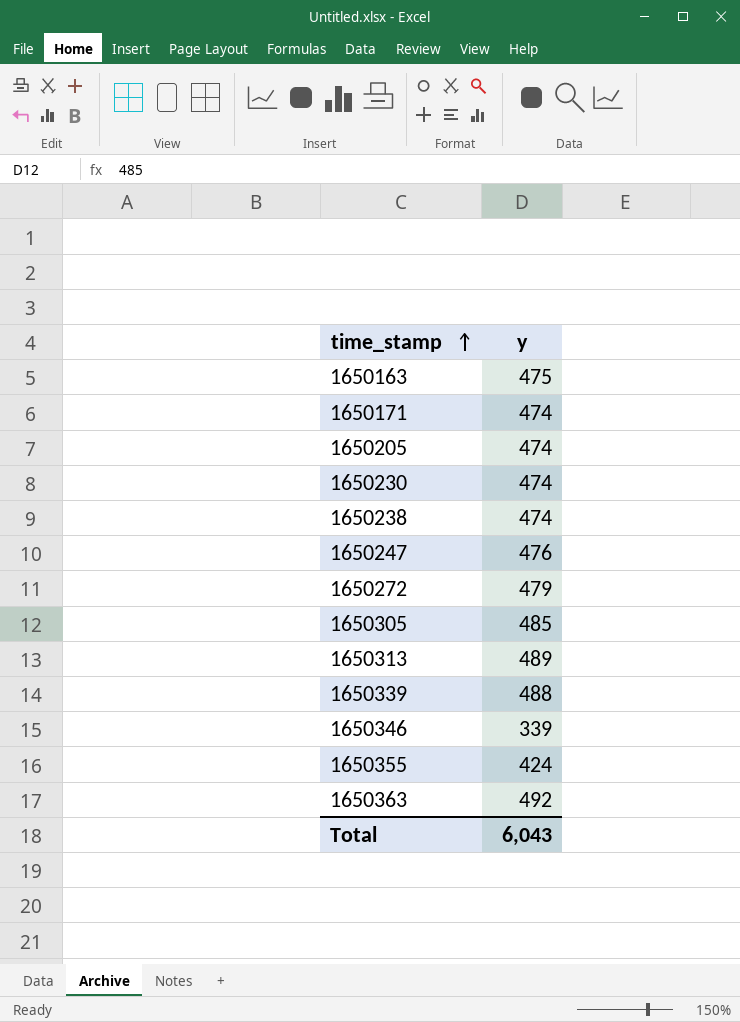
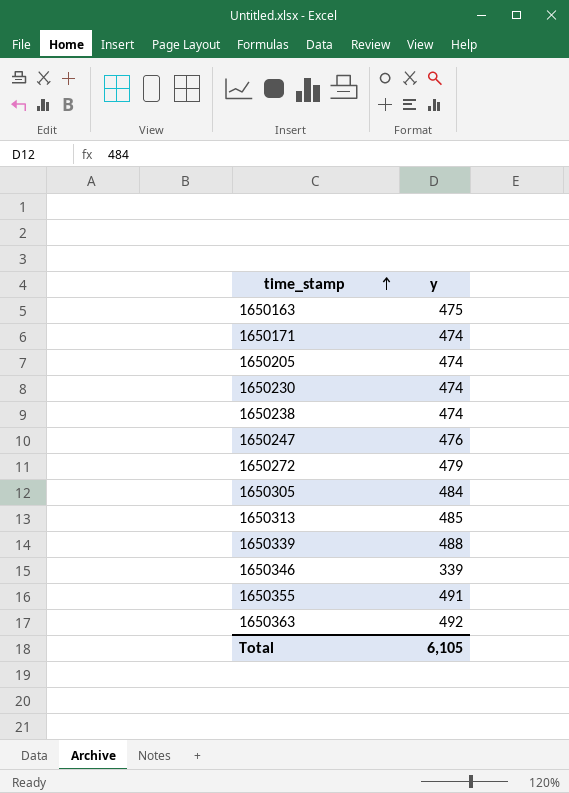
1650305 | y: 485 -> 484
1650313 | y: 489 -> 485
1650355 | y: 424 -> 491
Total | y: 6,043 -> 6,105

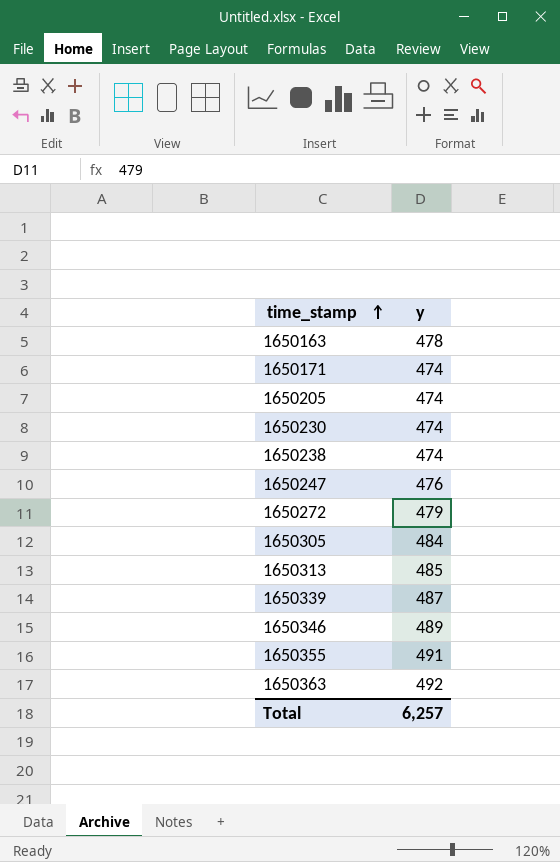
1650163 | y: 475 -> 478
1650339 | y: 488 -> 487
1650346 | y: 339 -> 489
Total | y: 6,105 -> 6,257

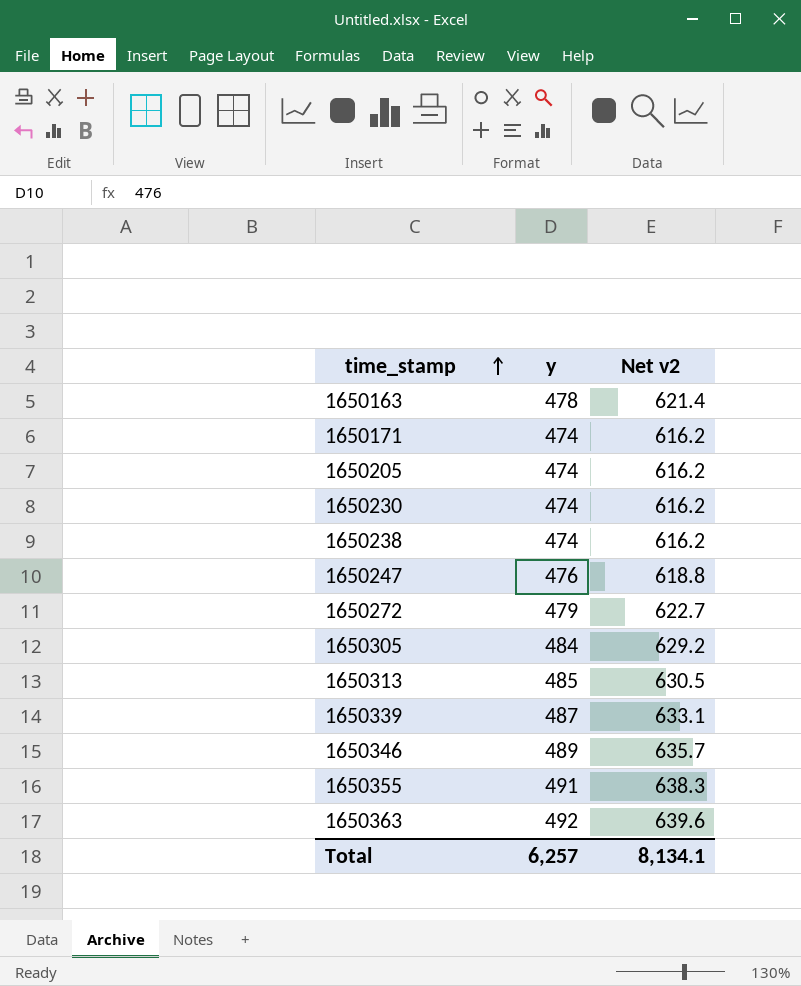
column Net v2 | formula: none -> [y] * 1.3

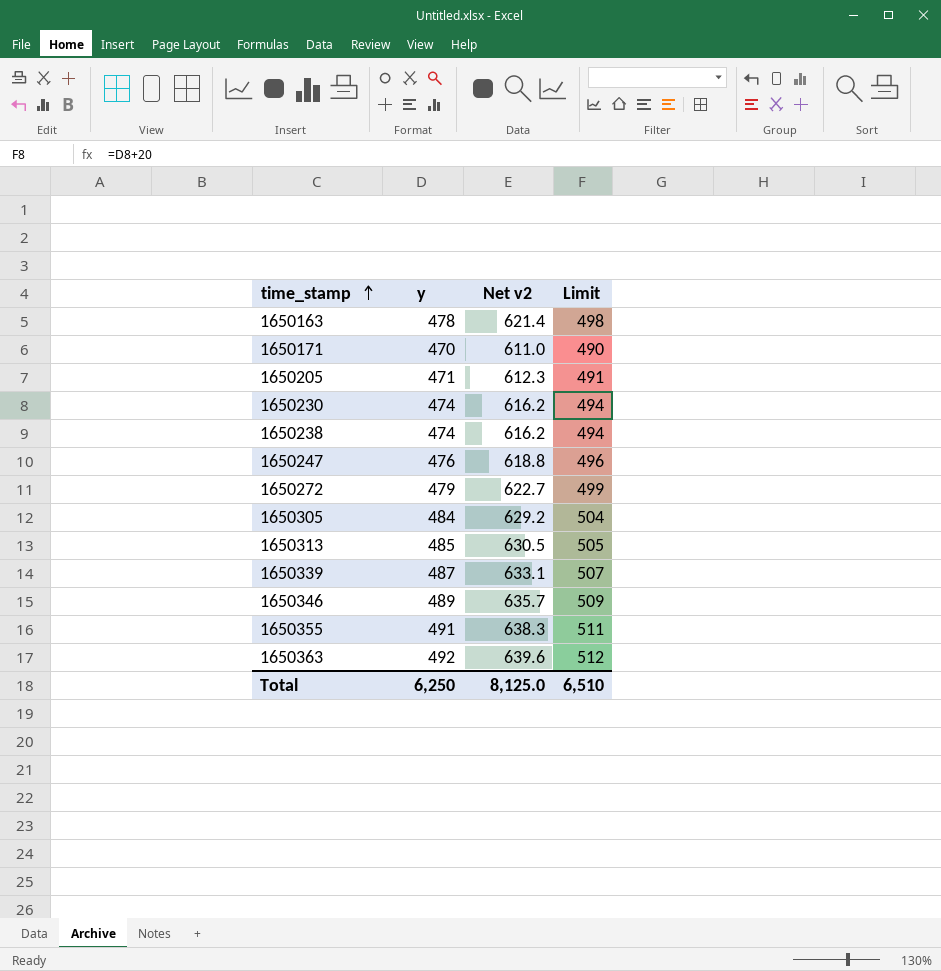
column Limit | formula: none -> [y] + 20
1650171 | y: 474 -> 470
1650171 | Net v2: 616.2 -> 611.0
1650205 | y: 474 -> 471
1650205 | Net v2: 616.2 -> 612.3
Total | y: 6,257 -> 6,250
Total | Net v2: 8,134.1 -> 8,125.0

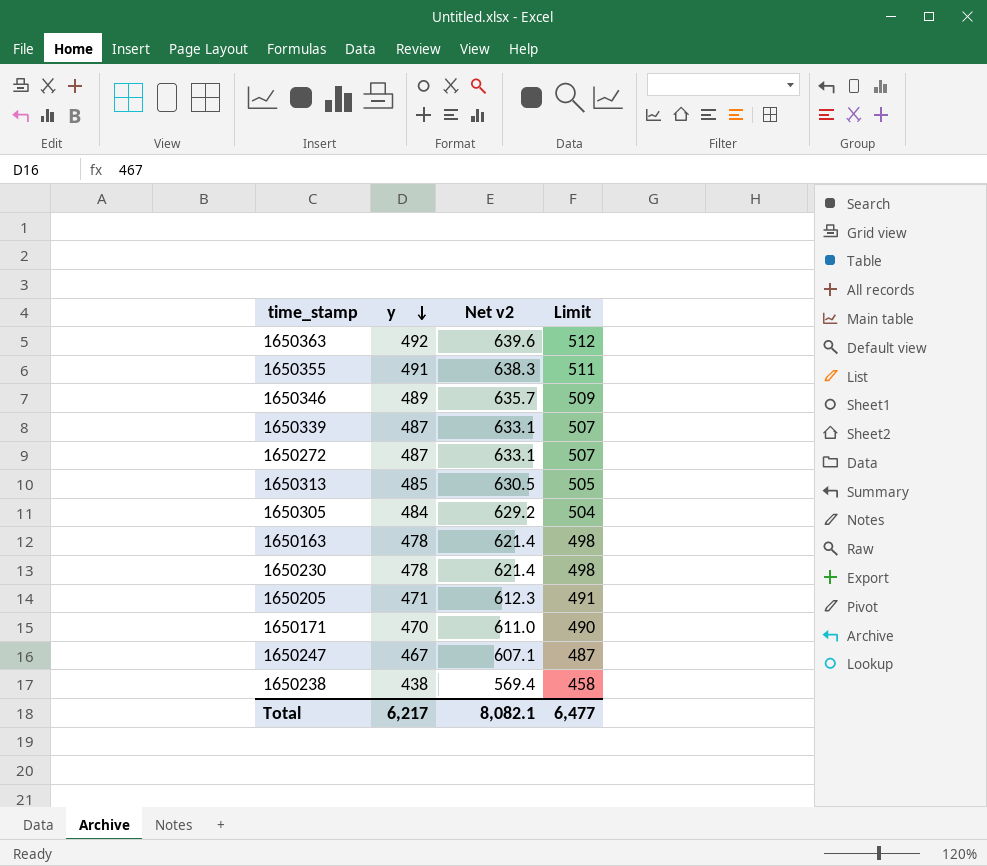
row order: time_stamp ascending -> y descending
1650272 | y: 479 -> 487
1650272 | Net v2: 622.7 -> 633.1
1650272 | Limit: 499 -> 507
1650230 | y: 474 -> 478
1650230 | Net v2: 616.2 -> 621.4
1650230 | Limit: 494 -> 498
1650247 | y: 476 -> 467
1650247 | Net v2: 618.8 -> 607.1
1650247 | Limit: 496 -> 487
1650238 | y: 474 -> 438
1650238 | Net v2: 616.2 -> 569.4
1650238 | Limit: 494 -> 458
Total | y: 6,250 -> 6,217
Total | Net v2: 8,125.0 -> 8,082.1
Total | Limit: 6,510 -> 6,477

